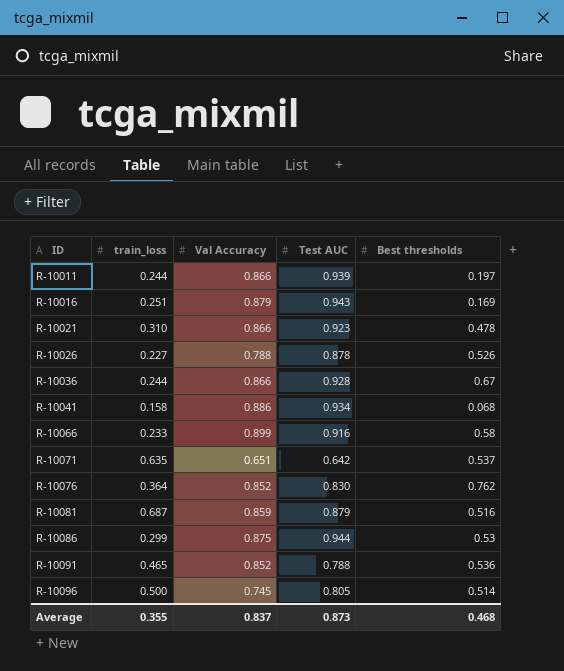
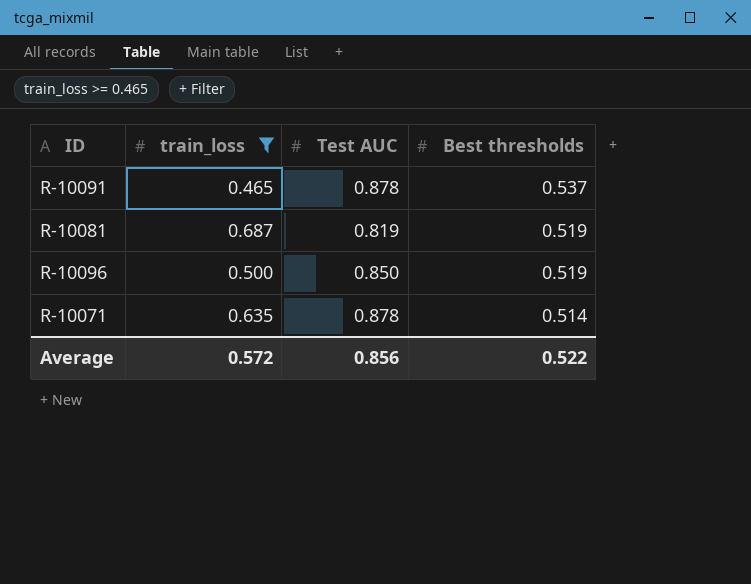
filter: none -> train_loss >= 0.465
row order: ID ascending -> Best thresholds descending
column Val Accuracy | position: 3 -> none
R-10091 | Test AUC: 0.788 -> 0.878
R-10091 | Best thresholds: 0.536 -> 0.537
R-10081 | Test AUC: 0.879 -> 0.819
R-10081 | Best thresholds: 0.516 -> 0.519
R-10096 | Test AUC: 0.805 -> 0.850
R-10096 | Best thresholds: 0.514 -> 0.519
R-10071 | Test AUC: 0.642 -> 0.878
R-10071 | Best thresholds: 0.537 -> 0.514
Average | train_loss: 0.355 -> 0.572
Average | Test AUC: 0.873 -> 0.856
Average | Best thresholds: 0.468 -> 0.522

